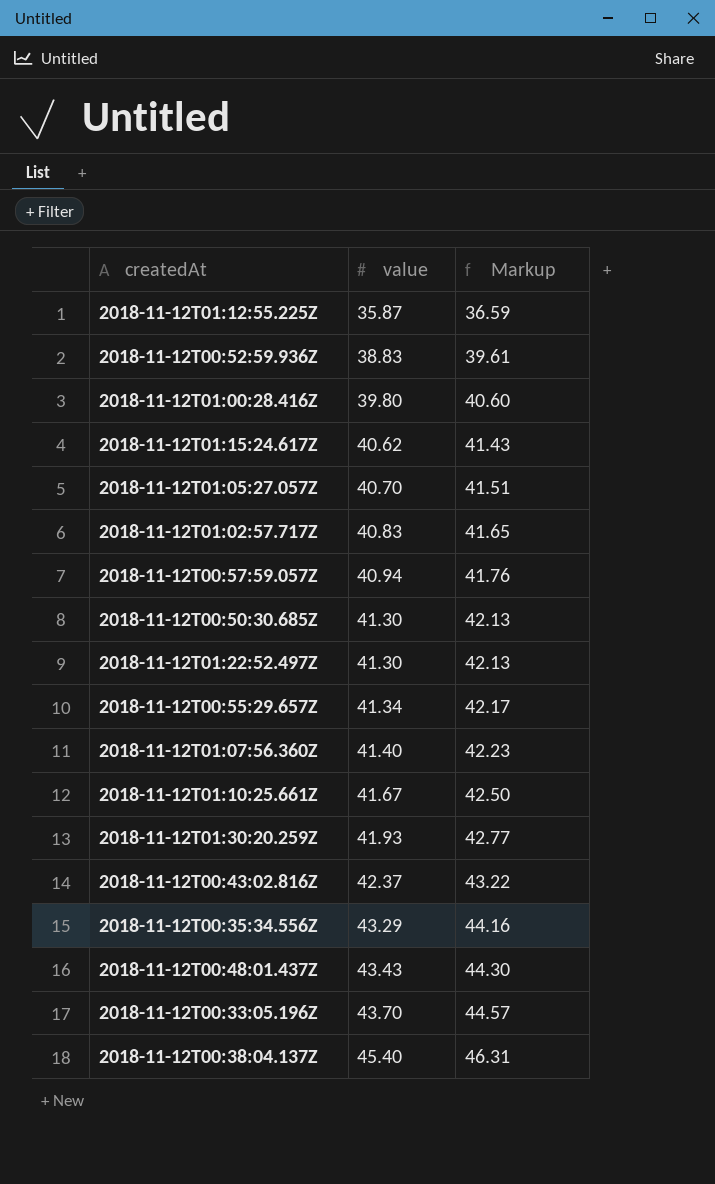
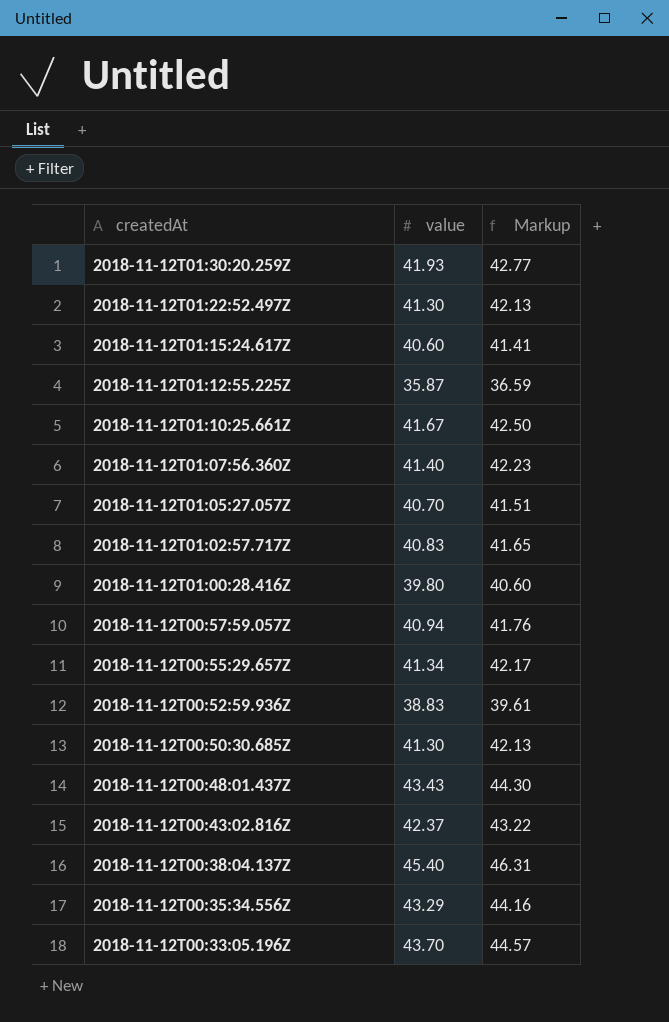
row order: value ascending -> createdAt descending
2018-11-12T01:15:24.617Z | value: 40.62 -> 40.60
2018-11-12T01:15:24.617Z | Markup: 41.43 -> 41.41

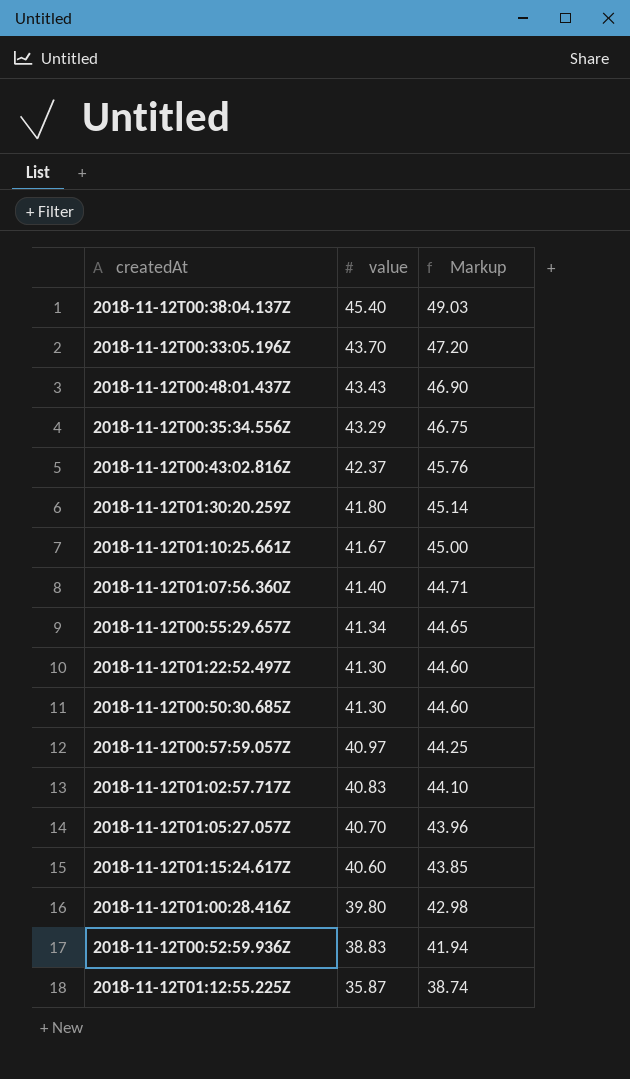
row order: createdAt descending -> value descending
column Markup | formula: [value] * 1.02 -> [value] * 1.08
2018-11-12T01:30:20.259Z | value: 41.93 -> 41.80
2018-11-12T00:57:59.057Z | value: 40.94 -> 40.97

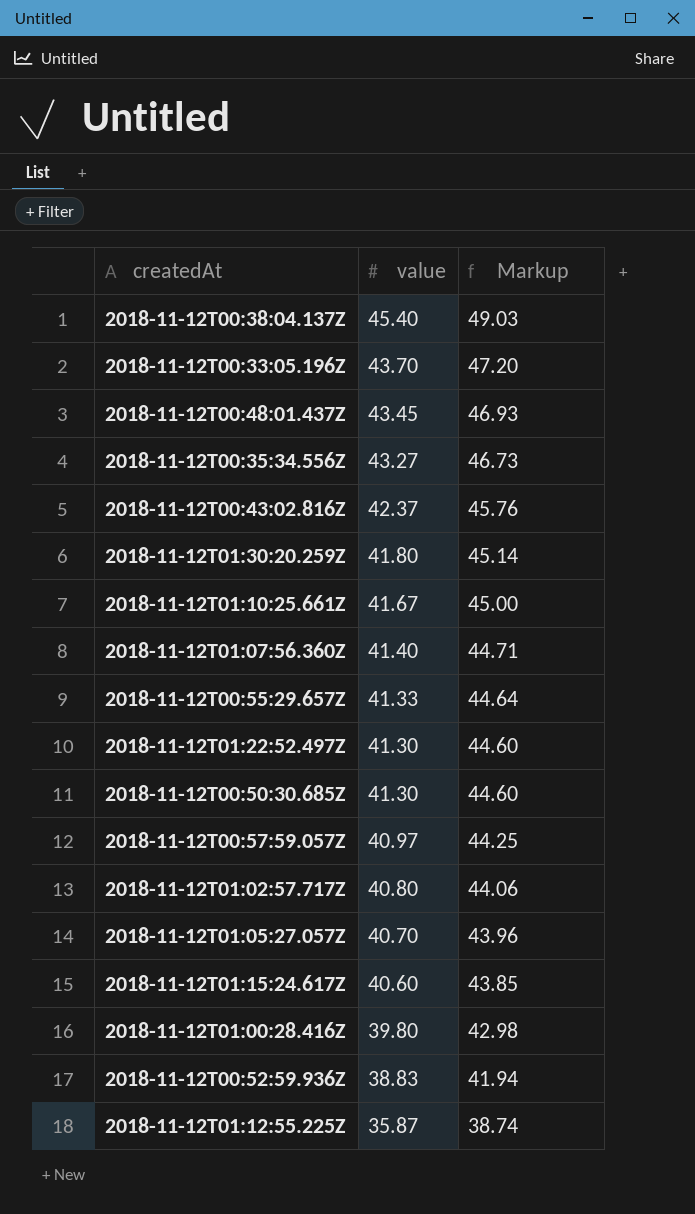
2018-11-12T00:48:01.437Z | value: 43.43 -> 43.45
2018-11-12T00:48:01.437Z | Markup: 46.90 -> 46.93
2018-11-12T00:35:34.556Z | value: 43.29 -> 43.27
2018-11-12T00:35:34.556Z | Markup: 46.75 -> 46.73
2018-11-12T00:55:29.657Z | value: 41.34 -> 41.33
2018-11-12T00:55:29.657Z | Markup: 44.65 -> 44.64
2018-11-12T01:02:57.717Z | value: 40.83 -> 40.80
2018-11-12T01:02:57.717Z | Markup: 44.10 -> 44.06

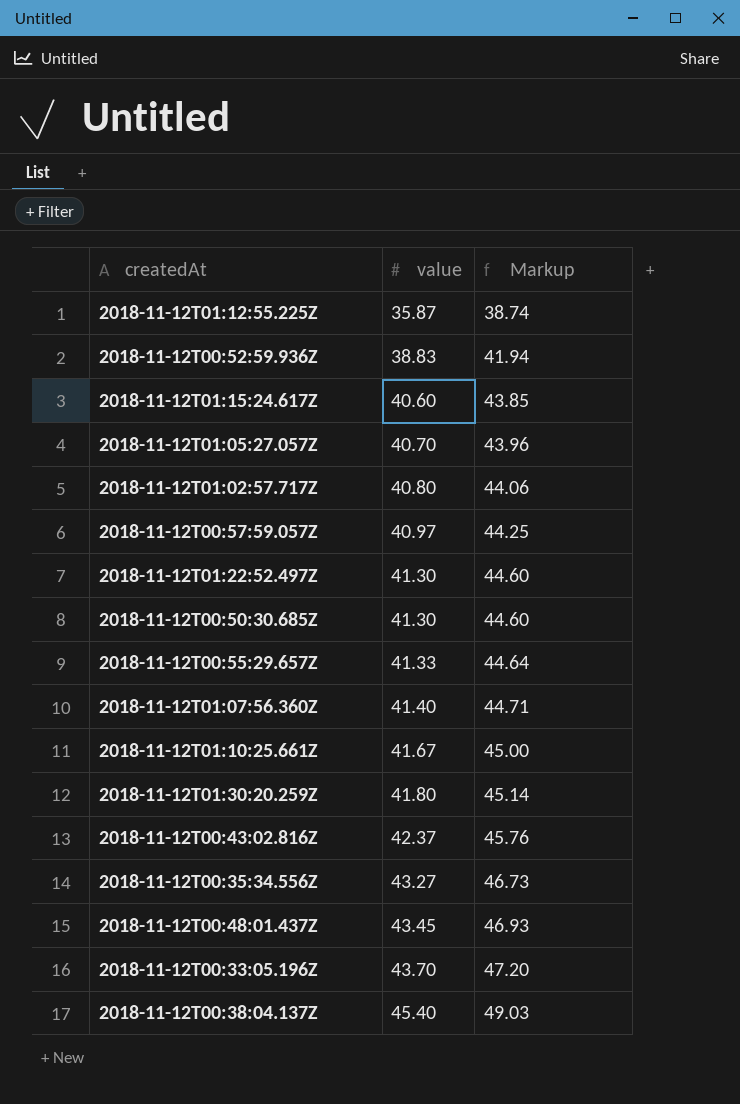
row order: value descending -> value ascending
row 2018-11-12T01:00:28.416Z: 39.80 | 42.98 -> none

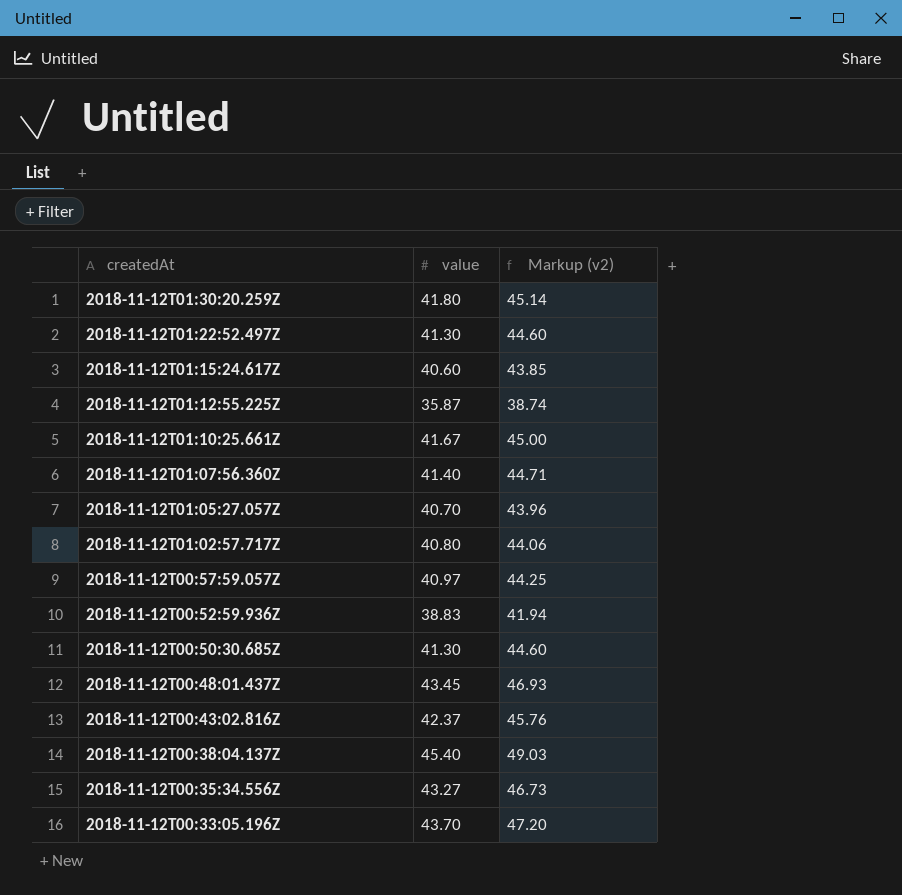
row order: value ascending -> createdAt descending
column name: Markup -> Markup (v2)
row 2018-11-12T00:55:29.657Z: 41.33 | 44.64 -> none

